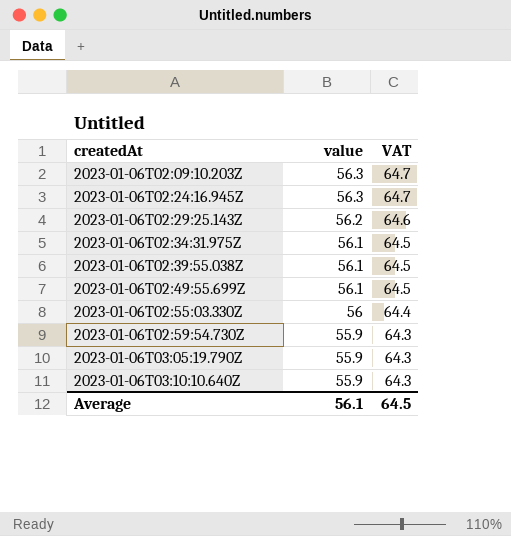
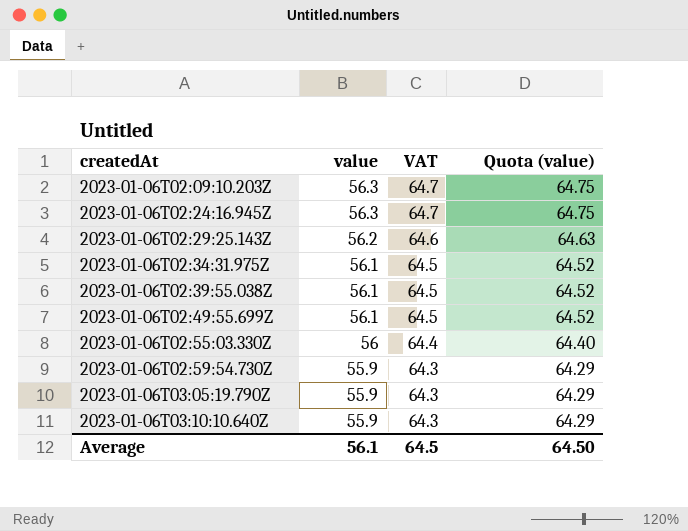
column Quota (value) | formula: none -> [value] * 1.15

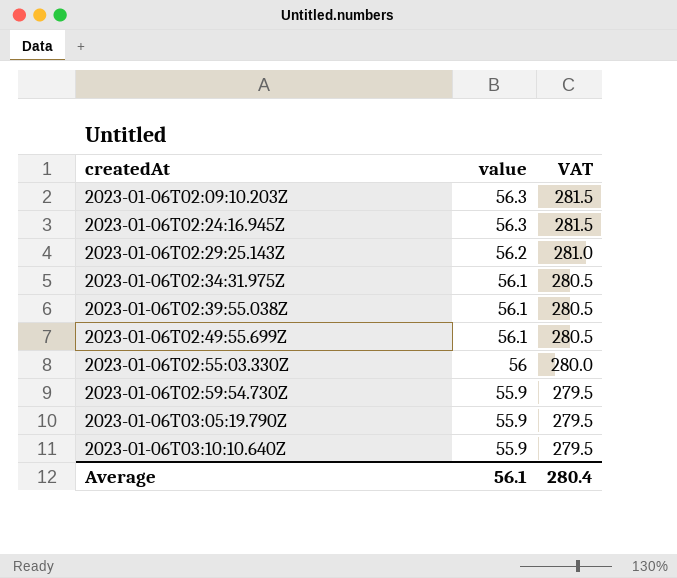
column Quota (value) | formula: [value] * 1.15 -> none
column VAT | formula: [value] * 1.15 -> [value] * 5
Average | VAT: 64.5 -> 280.4

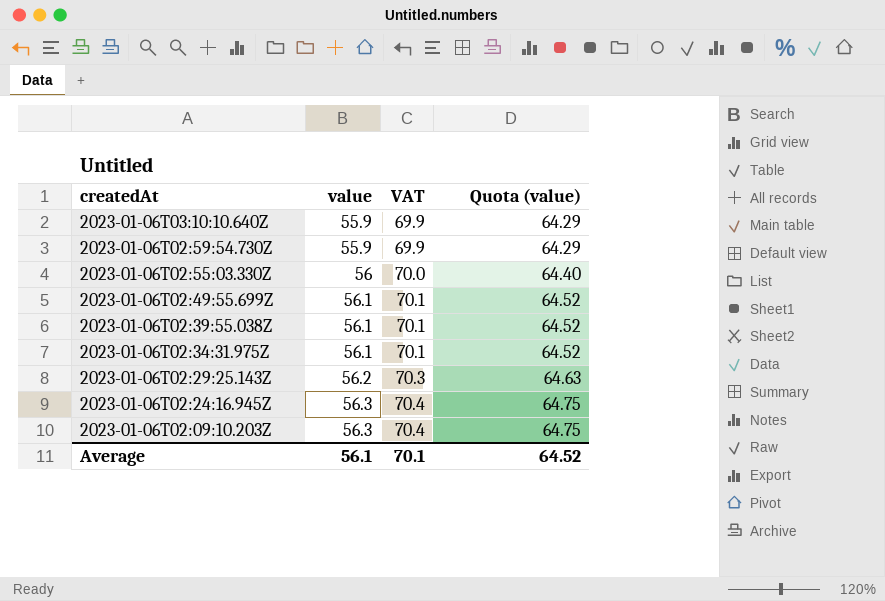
row order: createdAt ascending -> createdAt descending
column VAT | formula: [value] * 5 -> [value] * 1.25
column Quota (value) | formula: none -> [value] * 1.15
row 2023-01-06T03:05:19.790Z: 55.9 | 279.5 -> none
Average | VAT: 280.4 -> 70.1

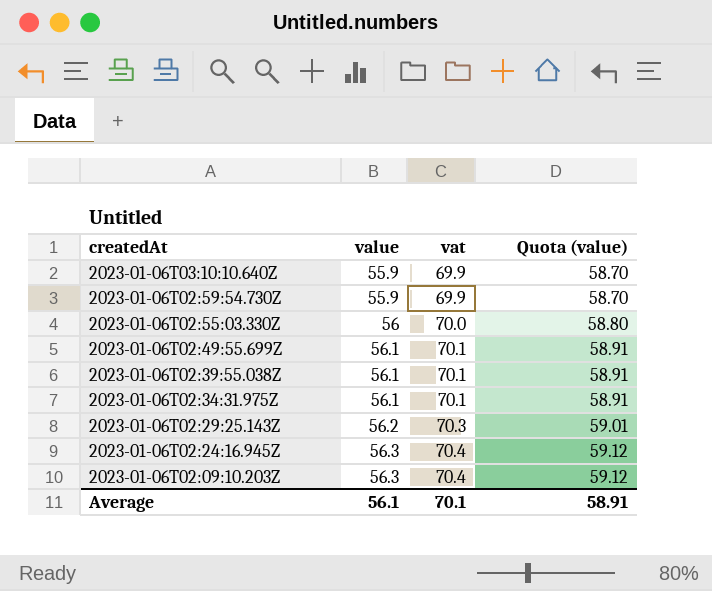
column name: VAT -> vat
column Quota (value) | formula: [value] * 1.15 -> [value] * 1.05
Average | Quota (value): 64.52 -> 58.91

